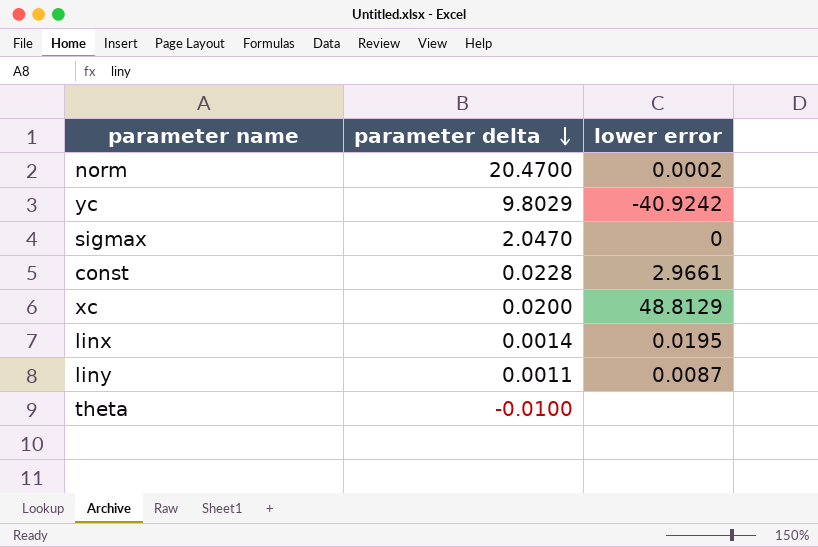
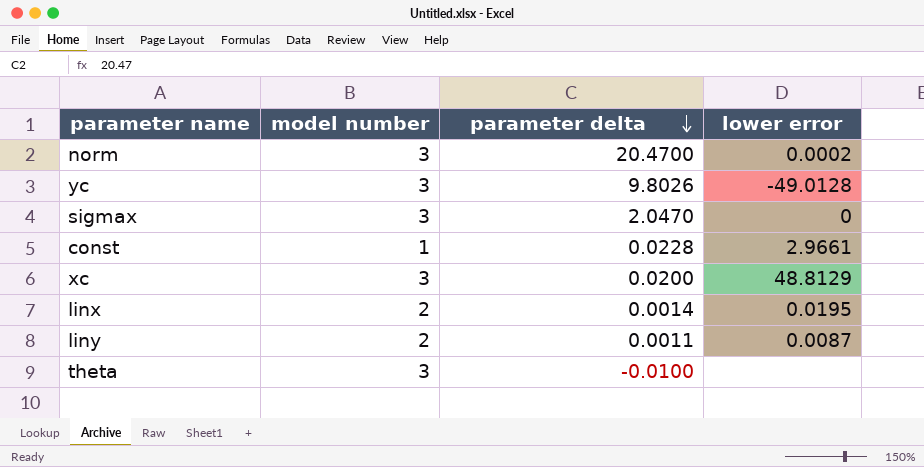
column model number | position: none -> 2
yc | parameter delta: 9.8029 -> 9.8026
yc | lower error: -40.9242 -> -49.0128

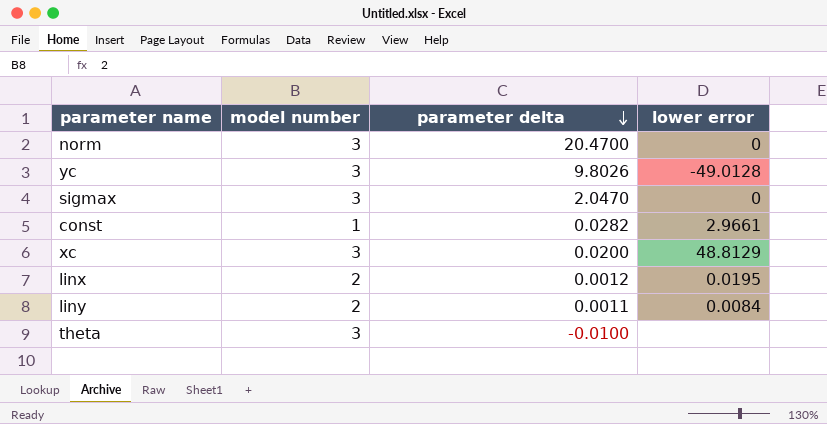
norm | lower error: 0.0002 -> 0
const | parameter delta: 0.0228 -> 0.0282
linx | parameter delta: 0.0014 -> 0.0012
liny | lower error: 0.0087 -> 0.0084

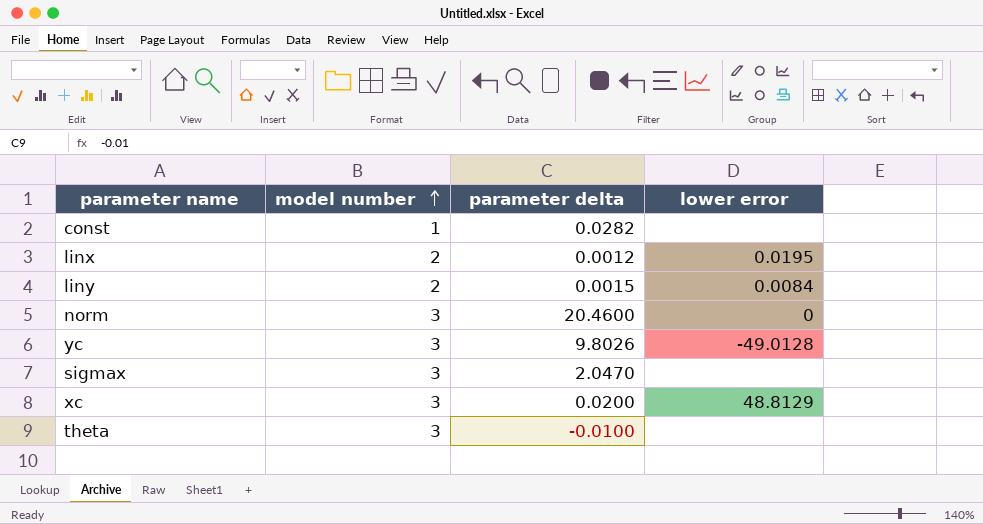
row order: parameter delta descending -> model number ascending
const | lower error: 2.9661 -> none
liny | parameter delta: 0.0011 -> 0.0015
norm | parameter delta: 20.4700 -> 20.4600
sigmax | lower error: 0 -> none

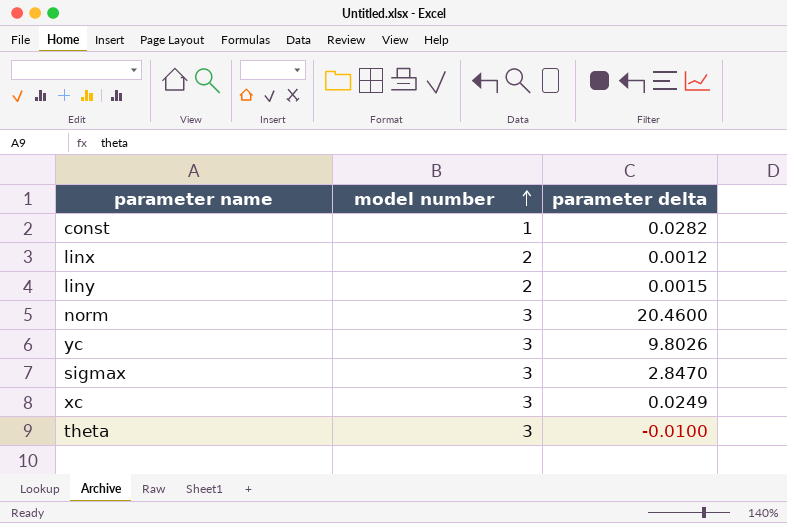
column lower error | position: 4 -> none
sigmax | parameter delta: 2.0470 -> 2.8470
xc | parameter delta: 0.0200 -> 0.0249

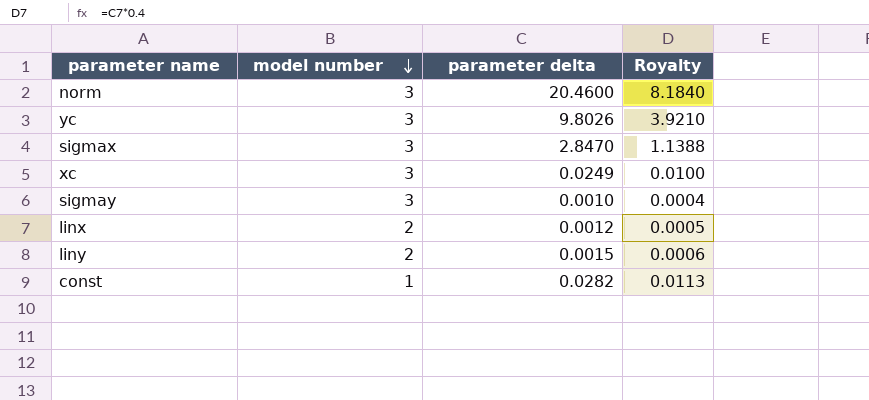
row order: model number ascending -> model number descending
column Royalty | formula: none -> [parameter delta] * 0.4
row theta: 3 | -0.0100 -> none
row sigmay: none -> 3 | 0.0010 | 0.0004

